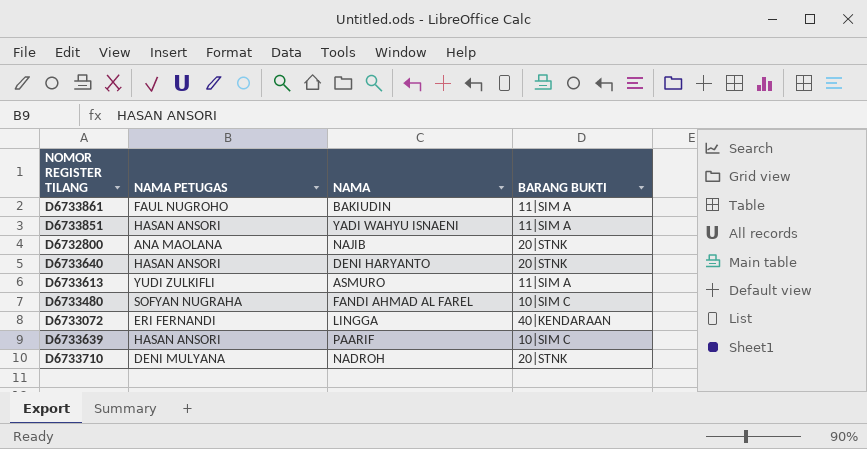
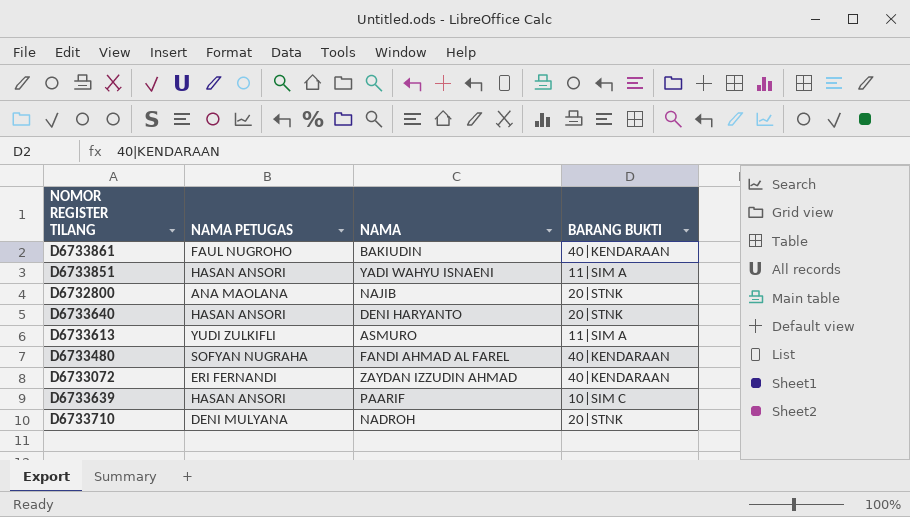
D6733861 | BARANG BUKTI: 11|SIM A -> 40|KENDARAAN
D6733480 | BARANG BUKTI: 10|SIM C -> 40|KENDARAAN
D6733072 | NAMA: LINGGA -> ZAYDAN IZZUDIN AHMAD

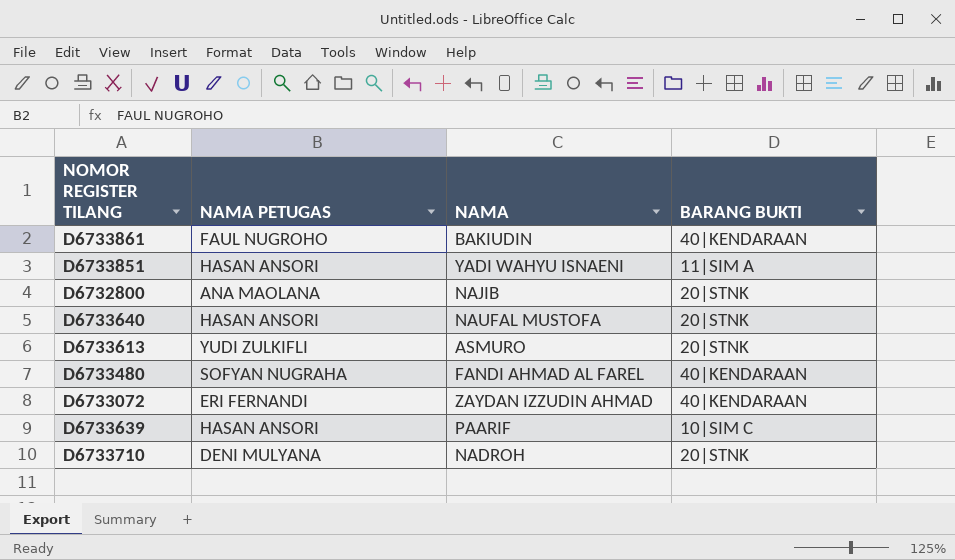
D6733640 | NAMA: DENI HARYANTO -> NAUFAL MUSTOFA
D6733613 | BARANG BUKTI: 11|SIM A -> 20|STNK

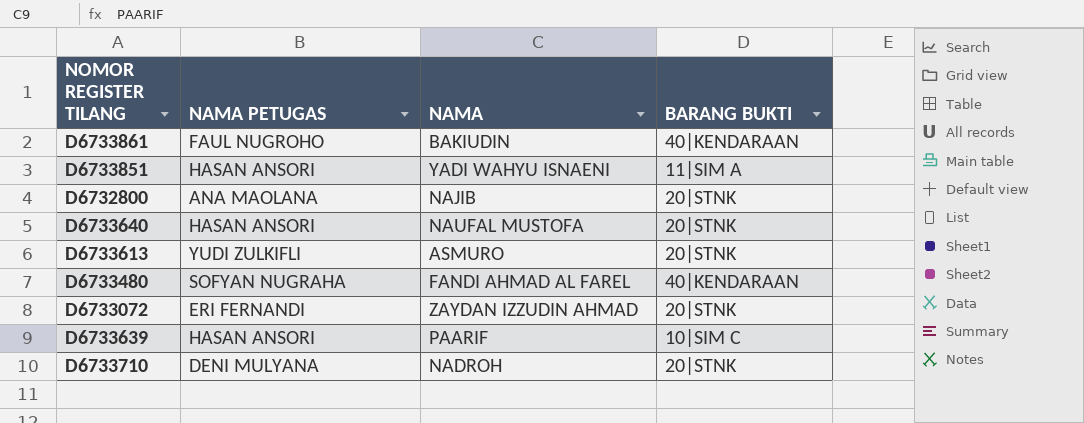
D6733072 | BARANG BUKTI: 40|KENDARAAN -> 20|STNK

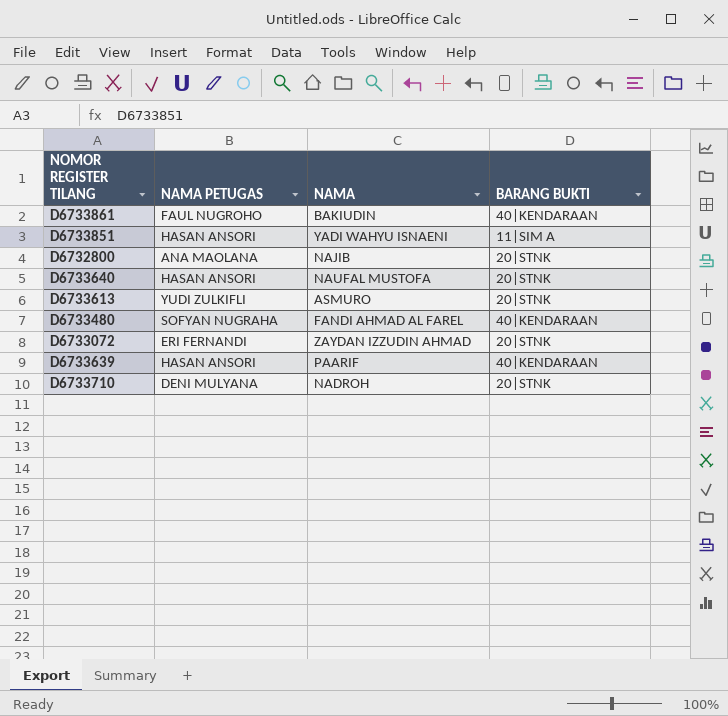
D6733639 | BARANG BUKTI: 10|SIM C -> 40|KENDARAAN

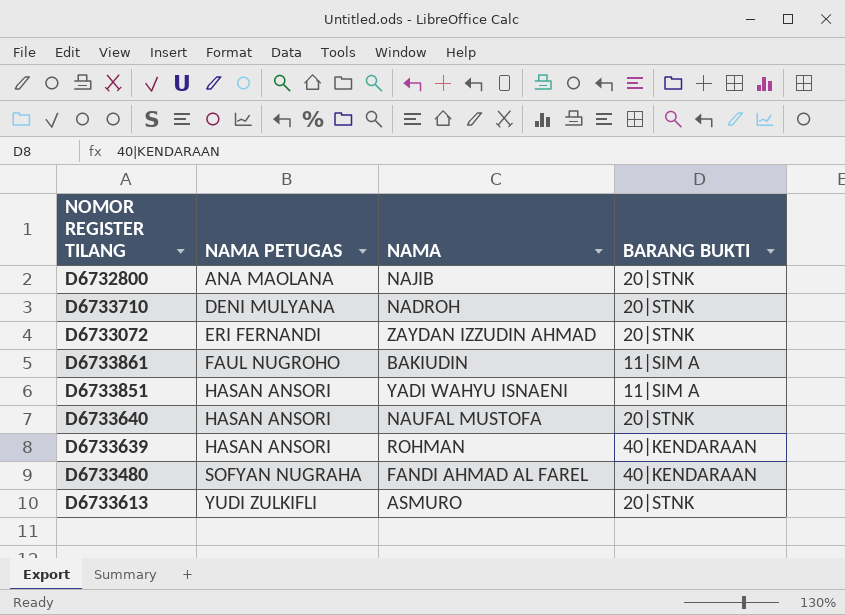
row order: none -> NAMA PETUGAS ascending
D6733861 | BARANG BUKTI: 40|KENDARAAN -> 11|SIM A
D6733639 | NAMA: PAARIF -> ROHMAN

